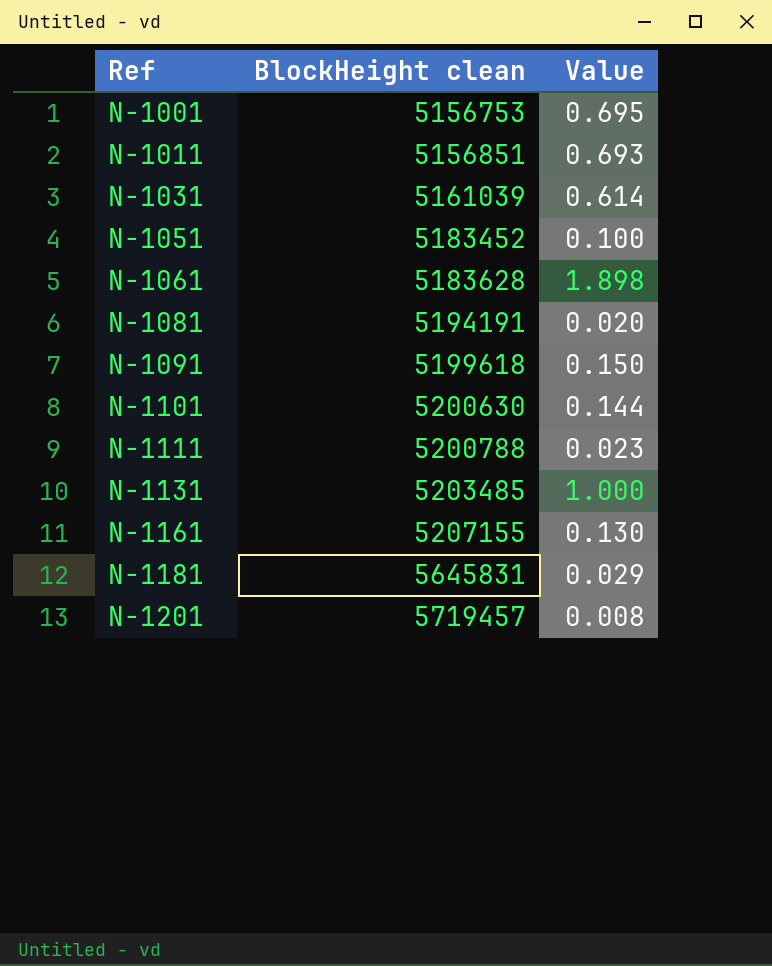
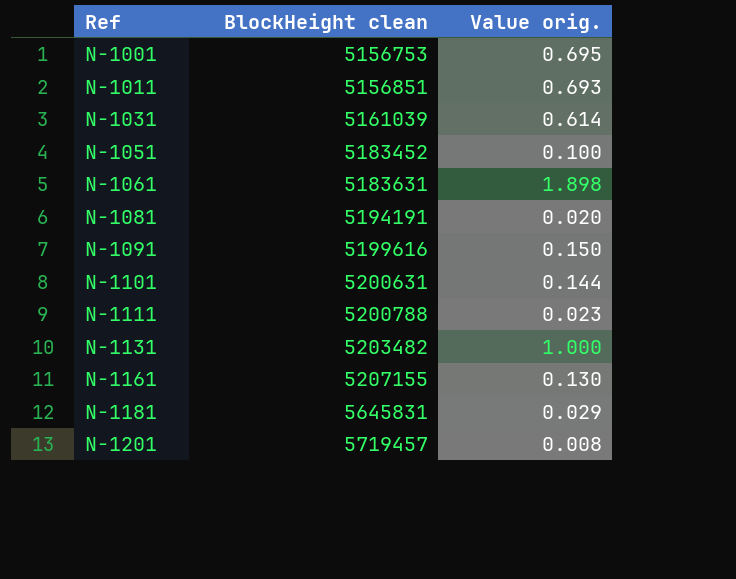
column name: Value -> Value orig.
N-1061 | BlockHeight clean: 5183628 -> 5183631
N-1091 | BlockHeight clean: 5199618 -> 5199616
N-1101 | BlockHeight clean: 5200630 -> 5200631
N-1131 | BlockHeight clean: 5203485 -> 5203482

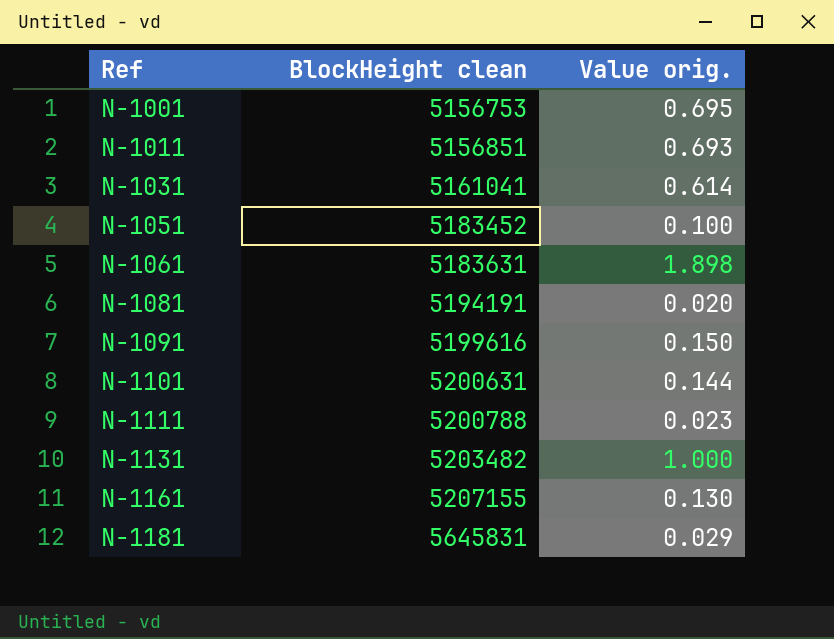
row N-1201: 5719457 | 0.008 -> none
N-1031 | BlockHeight clean: 5161039 -> 5161041

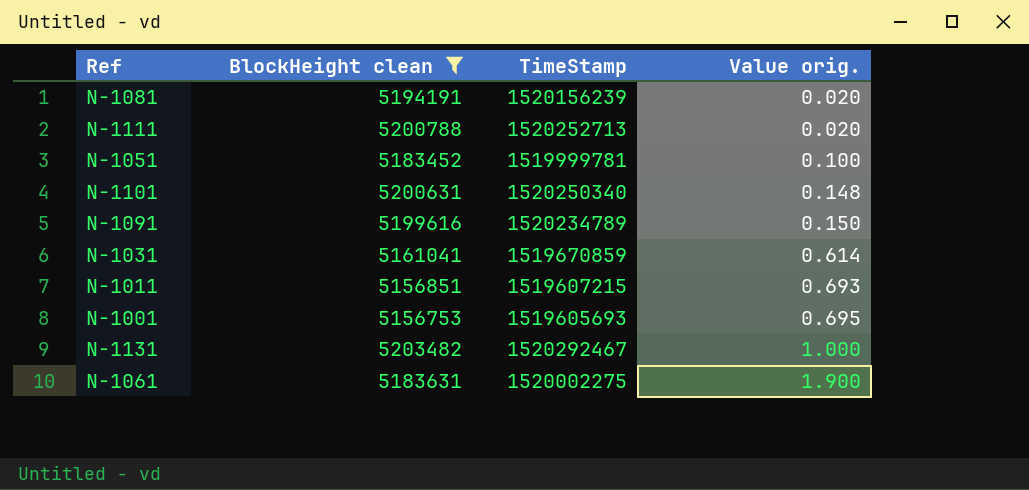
filter: none -> BlockHeight clean <= 5203482
row order: Ref ascending -> Value orig. ascending
column TimeStamp | position: none -> 3
N-1111 | Value orig.: 0.023 -> 0.020
N-1101 | Value orig.: 0.144 -> 0.148
N-1061 | Value orig.: 1.898 -> 1.900

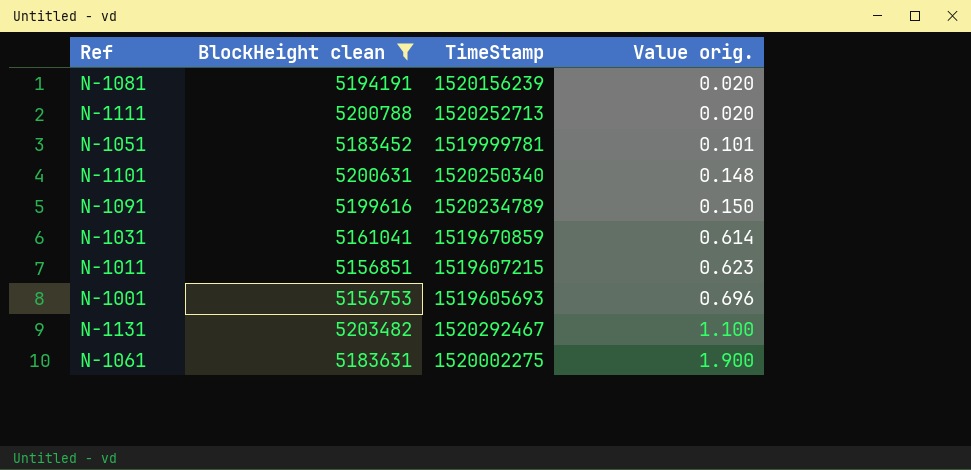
N-1051 | Value orig.: 0.100 -> 0.101
N-1011 | Value orig.: 0.693 -> 0.623
N-1001 | Value orig.: 0.695 -> 0.696
N-1131 | Value orig.: 1.000 -> 1.100

